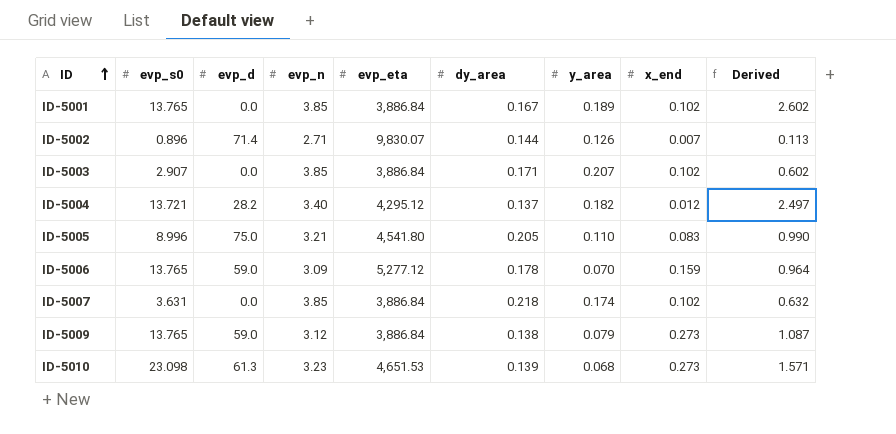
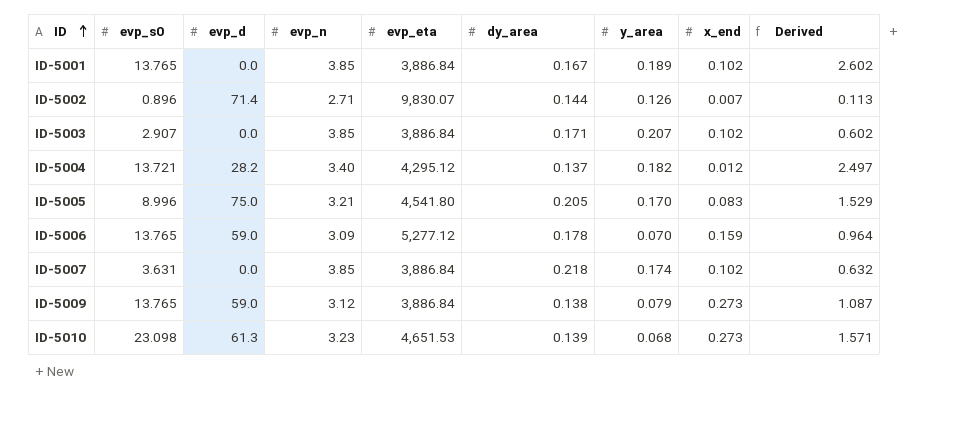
ID-5005 | y_area: 0.110 -> 0.170
ID-5005 | Derived: 0.990 -> 1.529

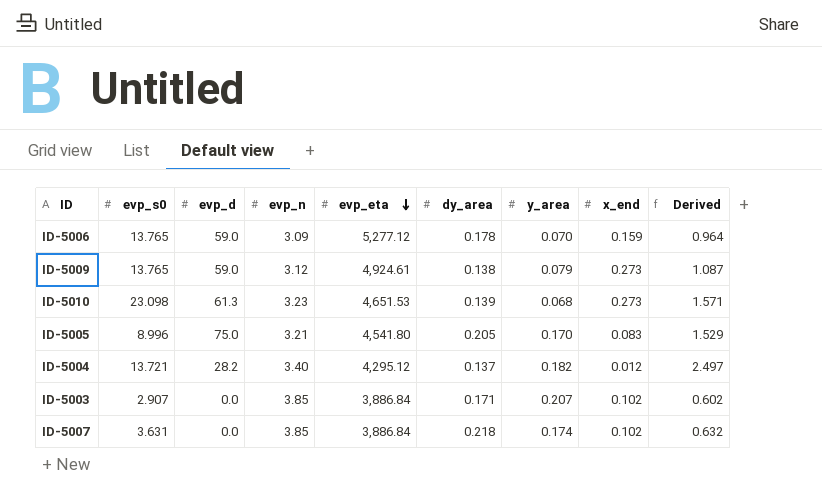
row order: ID ascending -> evp_eta descending
row ID-5001: 13.765 | 0.0 | 3.85 | 3,886.84 | 0.167 | 0.189 | 0.102 | 2.602 -> none
row ID-5002: 0.896 | 71.4 | 2.71 | 9,830.07 | 0.144 | 0.126 | 0.007 | 0.113 -> none
ID-5009 | evp_eta: 3,886.84 -> 4,924.61

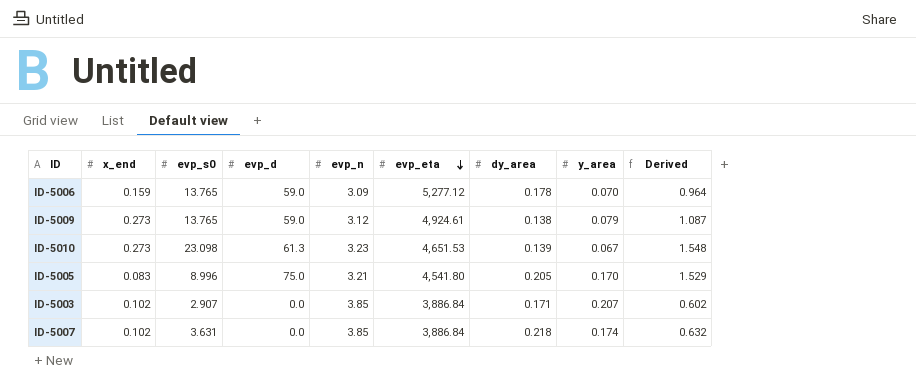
column x_end | position: 8 -> 2
row ID-5004: 13.721 | 28.2 | 3.40 | 4,295.12 | 0.137 | 0.182 | 0.012 | 2.497 -> none
ID-5010 | y_area: 0.068 -> 0.067
ID-5010 | Derived: 1.571 -> 1.548

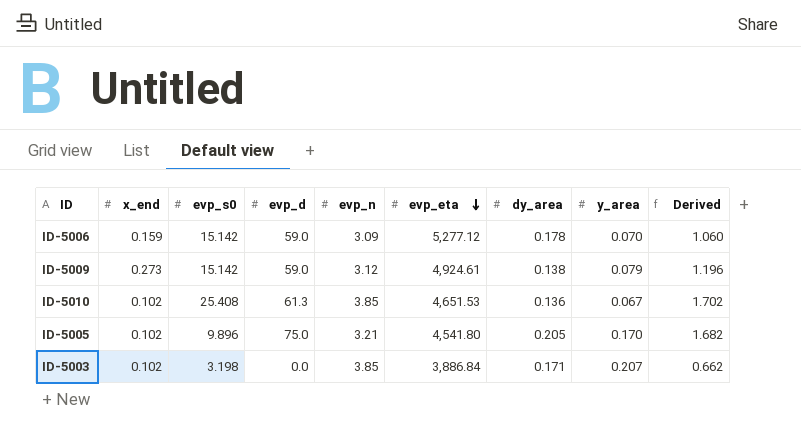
row ID-5007: 0.102 | 3.631 | 0.0 | 3.85 | 3,886.84 | 0.218 | 0.174 | 0.632 -> none
ID-5006 | evp_s0: 13.765 -> 15.142
ID-5006 | Derived: 0.964 -> 1.060
ID-5009 | evp_s0: 13.765 -> 15.142
ID-5009 | Derived: 1.087 -> 1.196
ID-5010 | x_end: 0.273 -> 0.102
ID-5010 | evp_s0: 23.098 -> 25.408
ID-5010 | evp_n: 3.23 -> 3.85
ID-5010 | dy_area: 0.139 -> 0.136
ID-5010 | Derived: 1.548 -> 1.702
ID-5005 | x_end: 0.083 -> 0.102
ID-5005 | evp_s0: 8.996 -> 9.896
ID-5005 | Derived: 1.529 -> 1.682
ID-5003 | evp_s0: 2.907 -> 3.198
ID-5003 | Derived: 0.602 -> 0.662

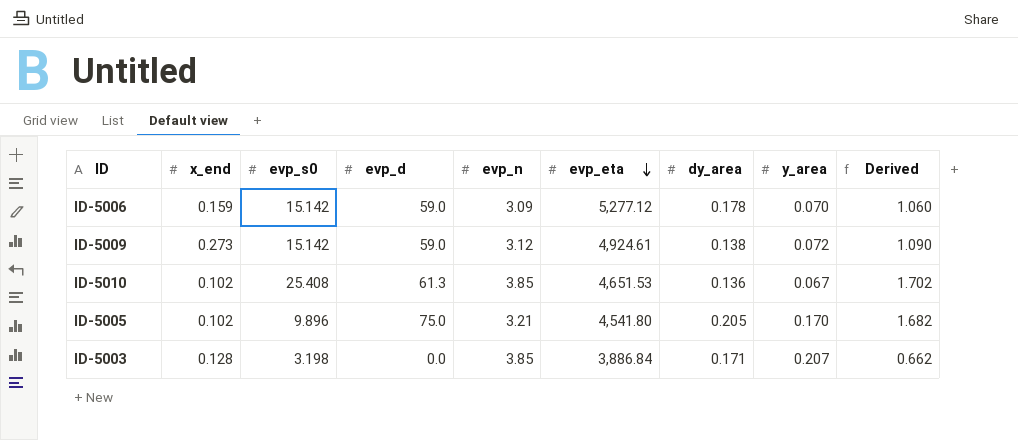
ID-5009 | y_area: 0.079 -> 0.072
ID-5009 | Derived: 1.196 -> 1.090
ID-5003 | x_end: 0.102 -> 0.128

